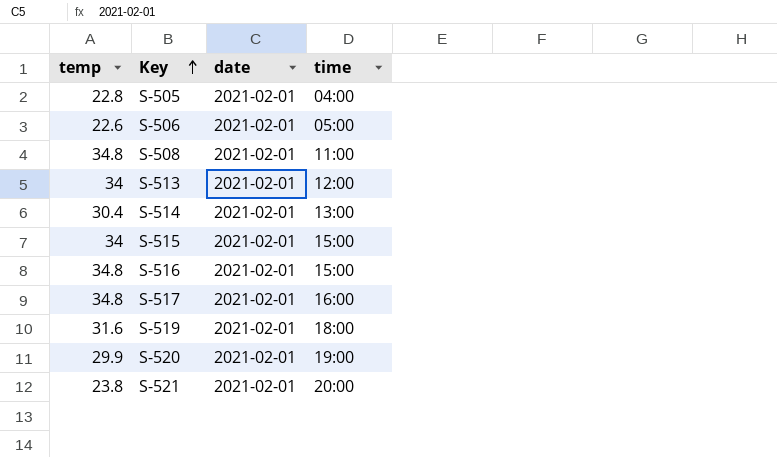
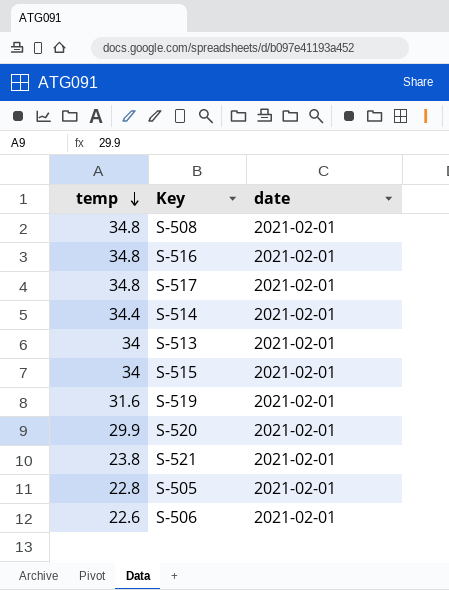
row order: Key ascending -> temp descending
column time | position: 4 -> none
S-514 | temp: 30.4 -> 34.4

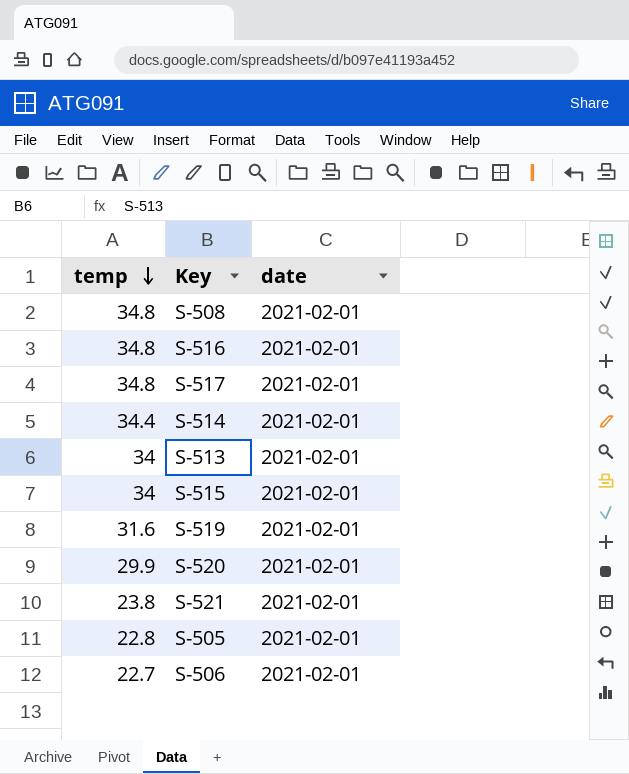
S-506 | temp: 22.6 -> 22.7

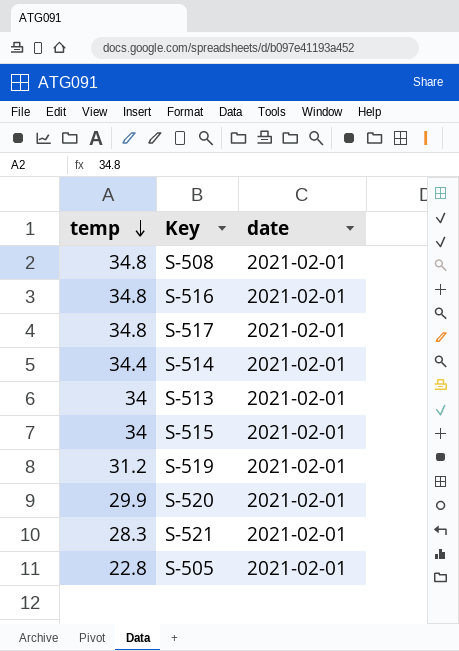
row S-506: 22.7 | 2021-02-01 -> none
S-519 | temp: 31.6 -> 31.2
S-521 | temp: 23.8 -> 28.3

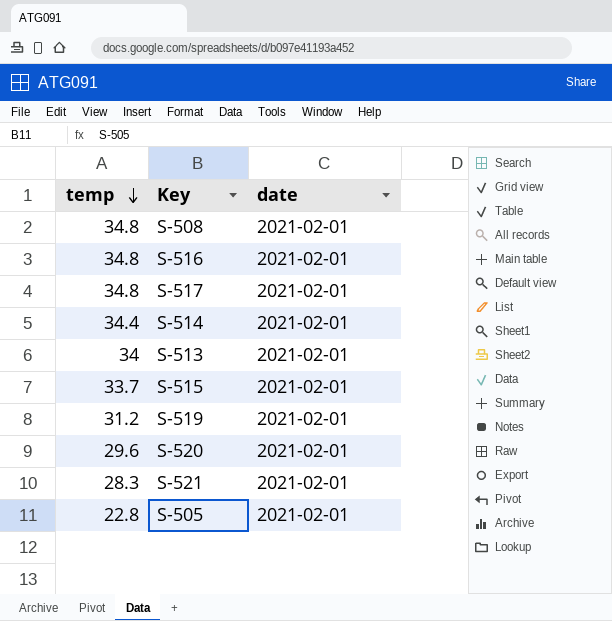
S-515 | temp: 34 -> 33.7
S-520 | temp: 29.9 -> 29.6

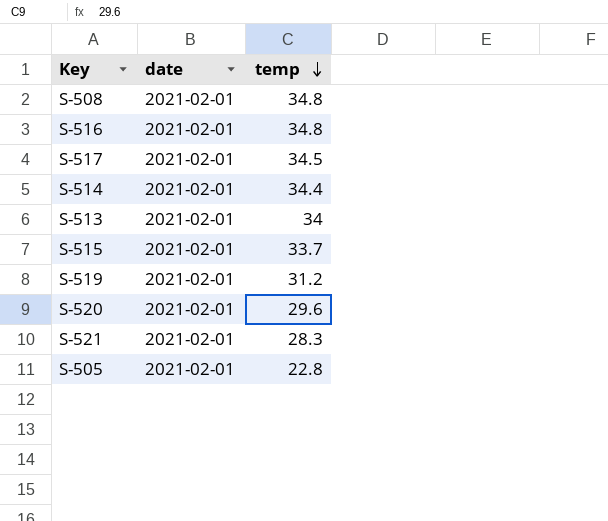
column temp | position: 1 -> 3
S-517 | temp: 34.8 -> 34.5

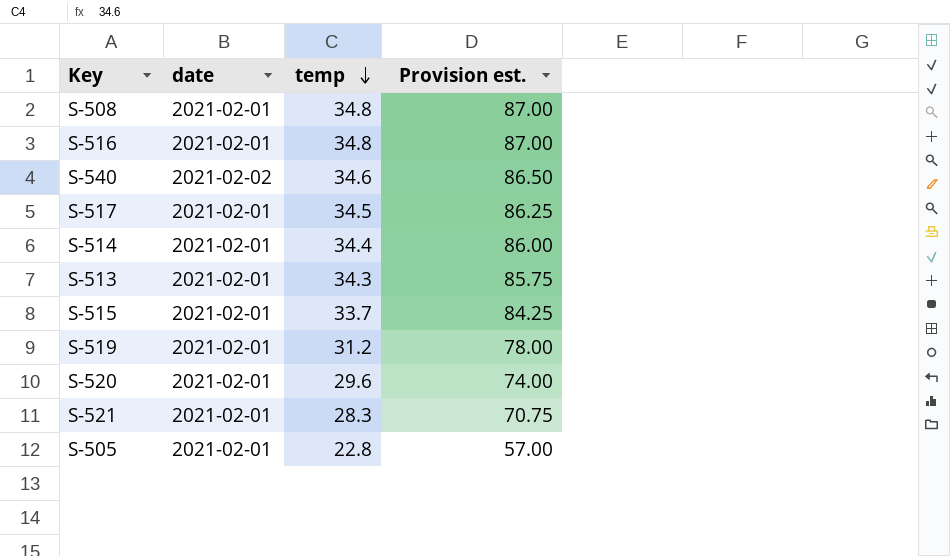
column Provision est. | formula: none -> [temp] * 2.5
row S-540: none -> 2021-02-02 | 34.6 | 86.50
S-513 | temp: 34 -> 34.3

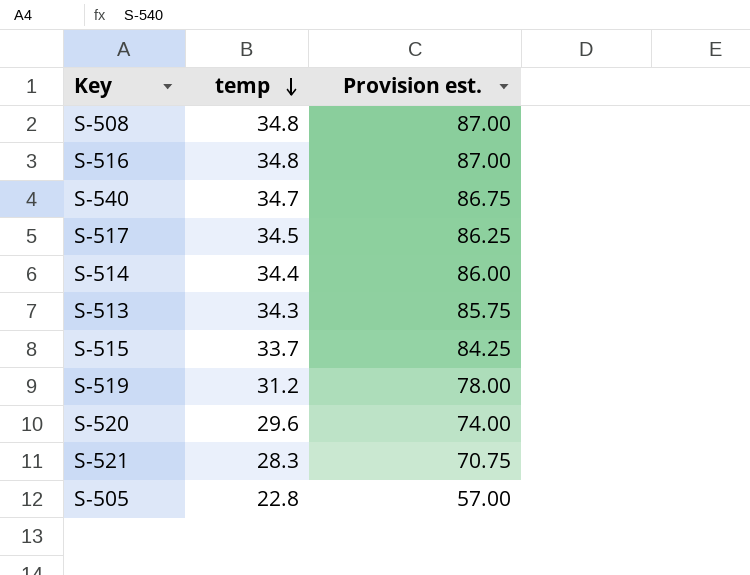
column date | position: 2 -> none
S-540 | temp: 34.6 -> 34.7
S-540 | Provision est.: 86.50 -> 86.75

